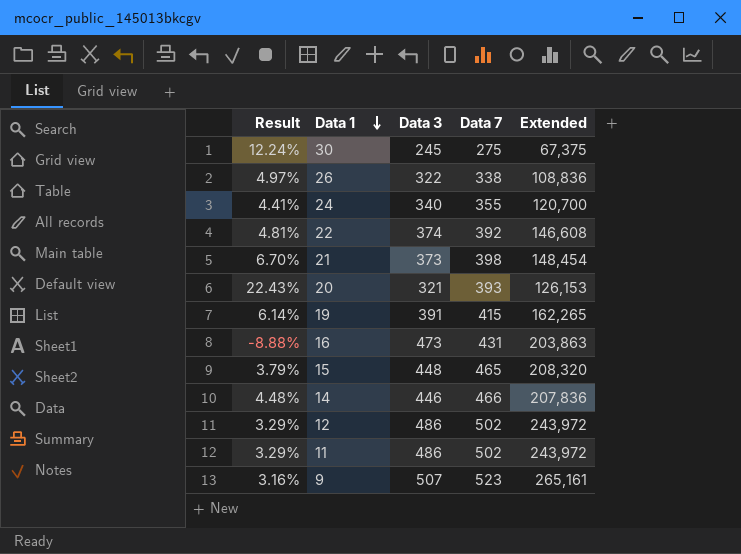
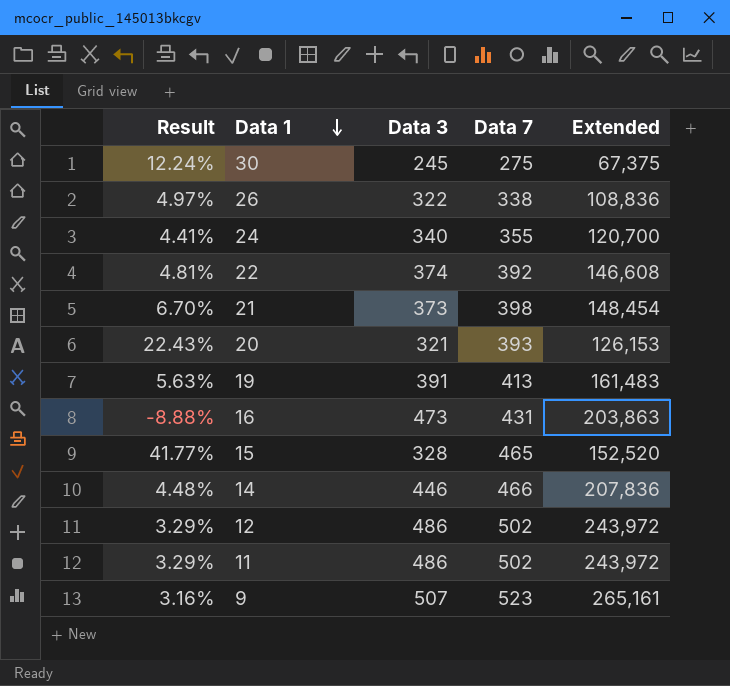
19 | Result: 6.14% -> 5.63%
19 | Data 7: 415 -> 413
19 | Extended: 162,265 -> 161,483
15 | Result: 3.79% -> 41.77%
15 | Data 3: 448 -> 328
15 | Extended: 208,320 -> 152,520

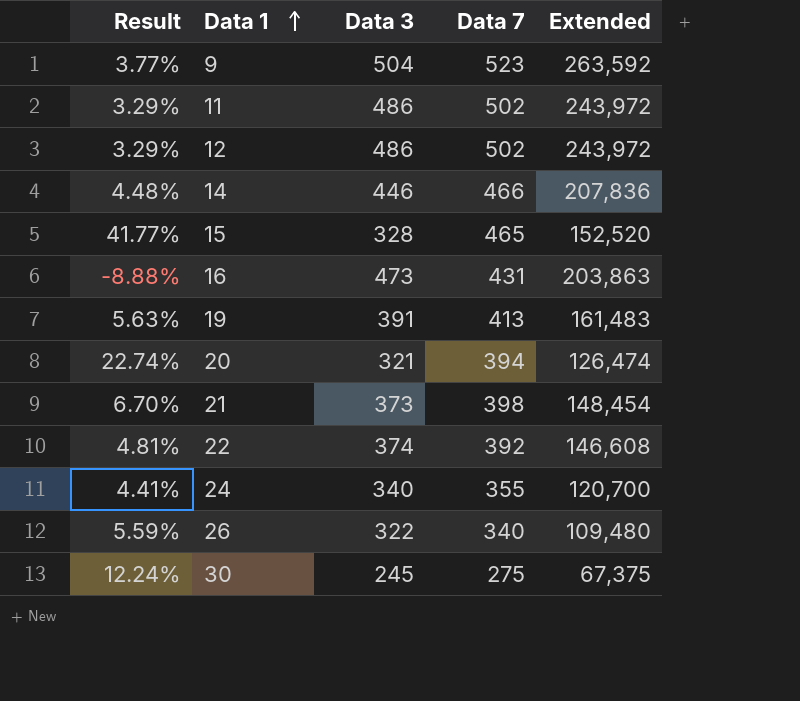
row order: Data 1 descending -> Data 1 ascending
9 | Result: 3.16% -> 3.77%
9 | Data 3: 507 -> 504
9 | Extended: 265,161 -> 263,592
20 | Result: 22.43% -> 22.74%
20 | Data 7: 393 -> 394
20 | Extended: 126,153 -> 126,474
26 | Result: 4.97% -> 5.59%
26 | Data 7: 338 -> 340
26 | Extended: 108,836 -> 109,480

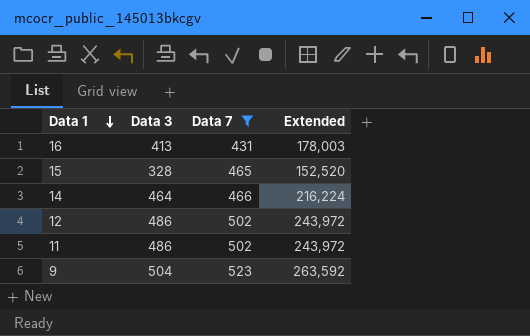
filter: none -> Data 7 >= 431
row order: Data 1 ascending -> Data 1 descending
column Result | formula: ([Data 7] - [Data 3]) / [Data 3] -> none
16 | Data 3: 473 -> 413
16 | Extended: 203,863 -> 178,003
14 | Data 3: 446 -> 464
14 | Extended: 207,836 -> 216,224

